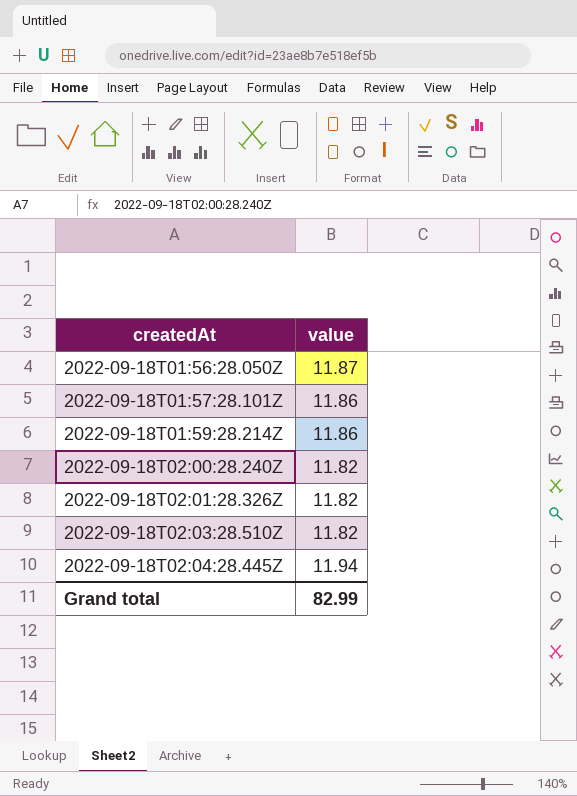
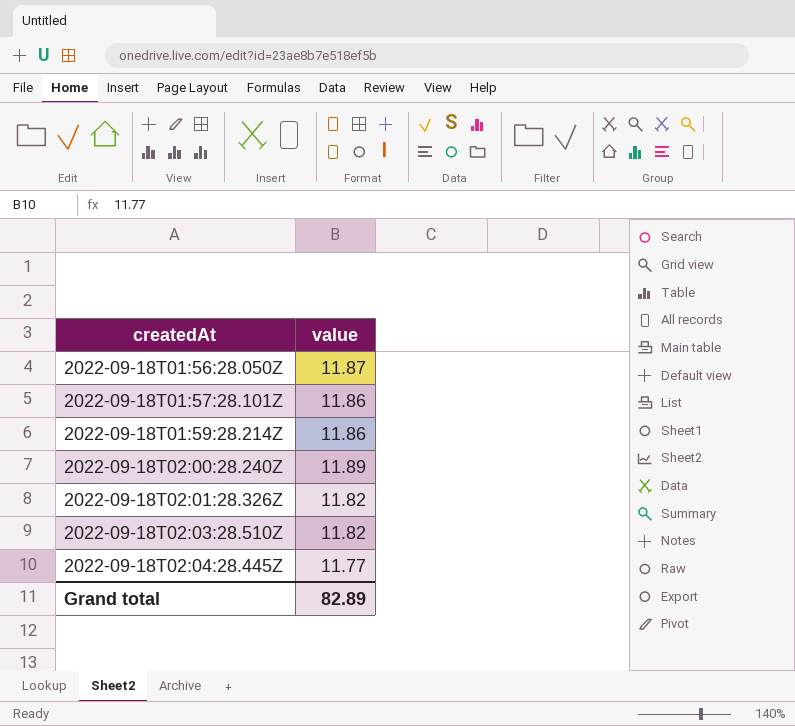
2022-09-18T02:00:28.240Z | value: 11.82 -> 11.89
2022-09-18T02:04:28.445Z | value: 11.94 -> 11.77
Grand total | value: 82.99 -> 82.89

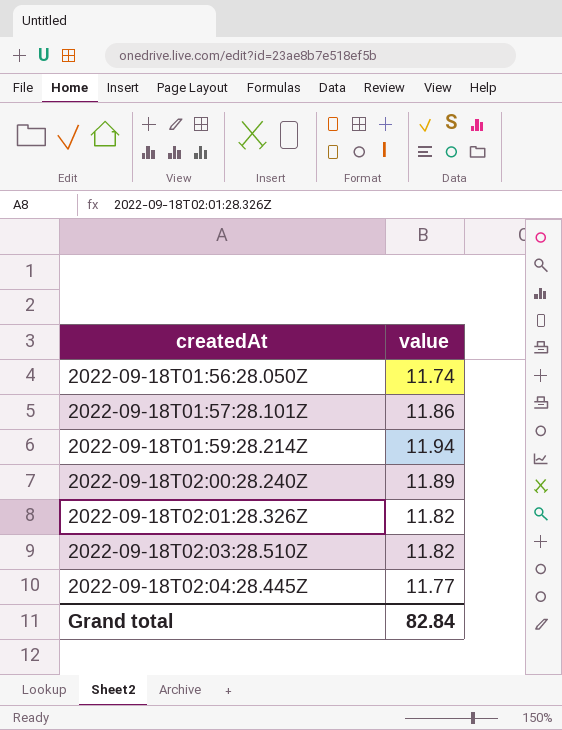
2022-09-18T01:56:28.050Z | value: 11.87 -> 11.74
2022-09-18T01:59:28.214Z | value: 11.86 -> 11.94
Grand total | value: 82.89 -> 82.84

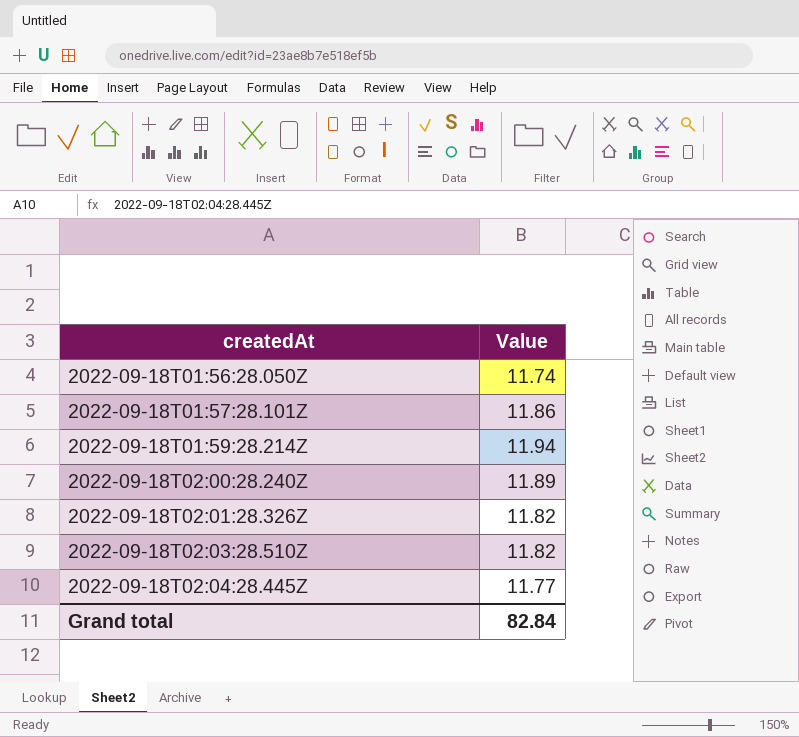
column name: value -> Value

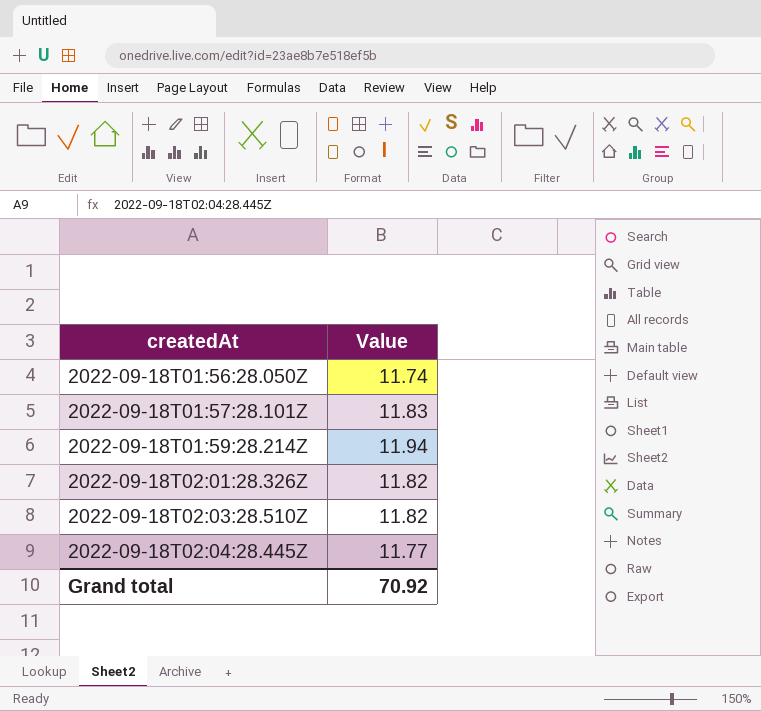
row 2022-09-18T02:00:28.240Z: 11.89 -> none
2022-09-18T01:57:28.101Z | Value: 11.86 -> 11.83
Grand total | Value: 82.84 -> 70.92

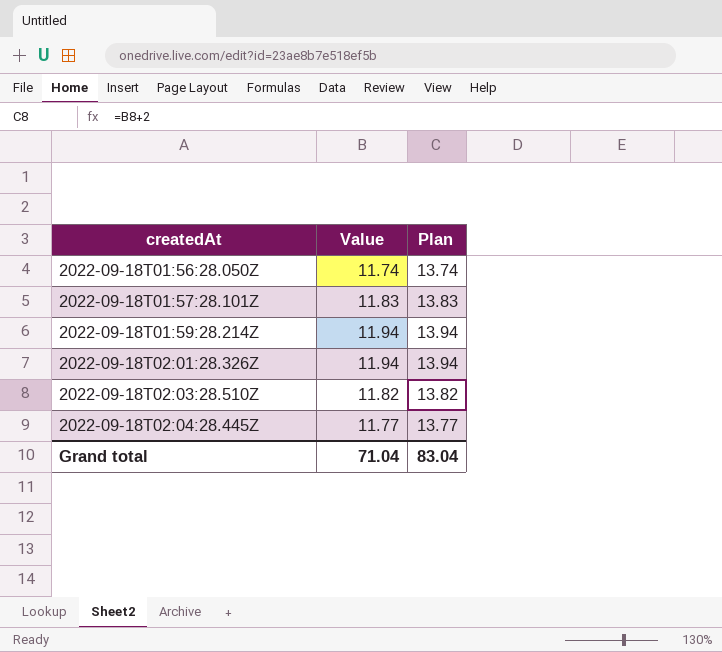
column Plan | formula: none -> [Value] + 2
2022-09-18T02:01:28.326Z | Value: 11.82 -> 11.94
Grand total | Value: 70.92 -> 71.04

